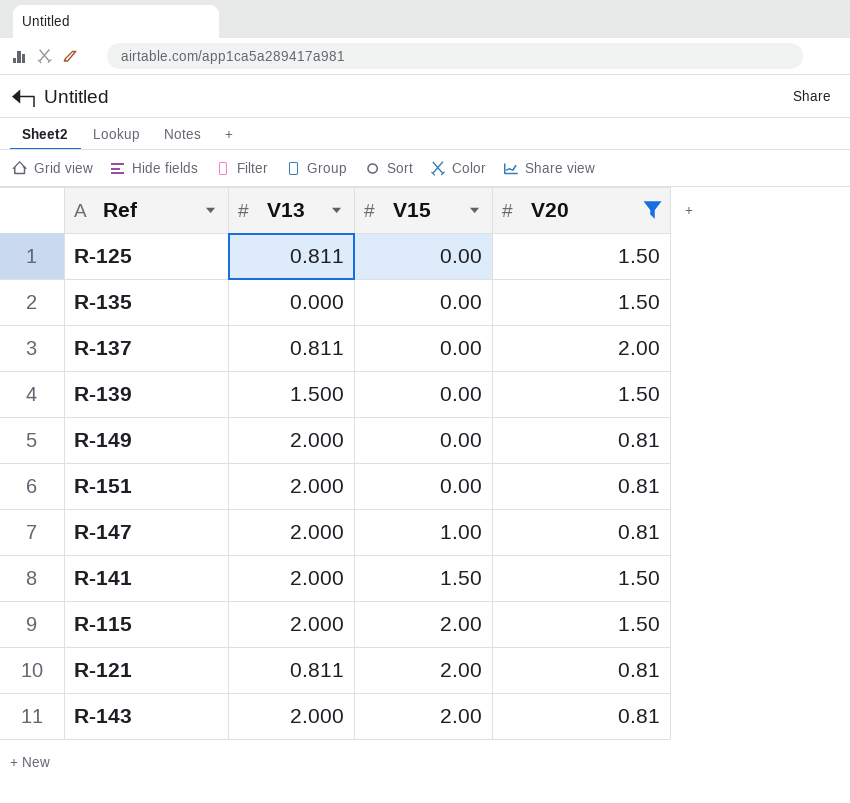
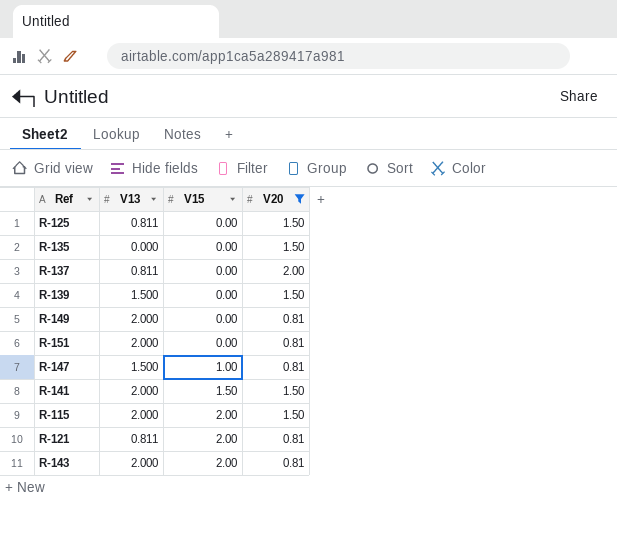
R-147 | V13: 2.000 -> 1.500

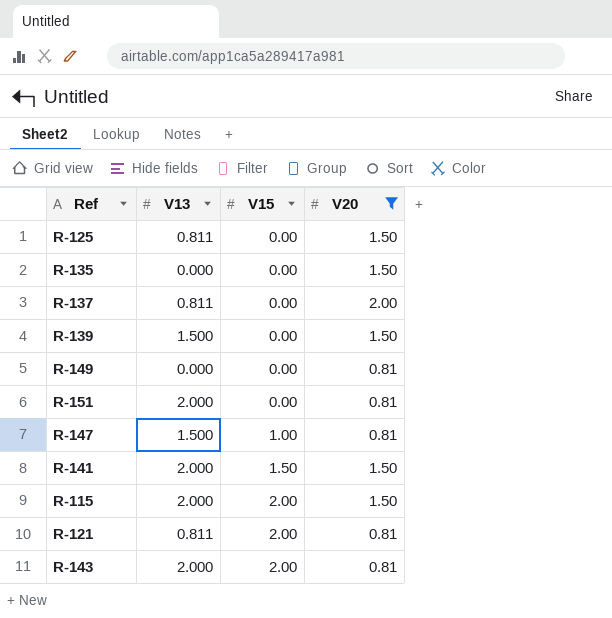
R-149 | V13: 2.000 -> 0.000

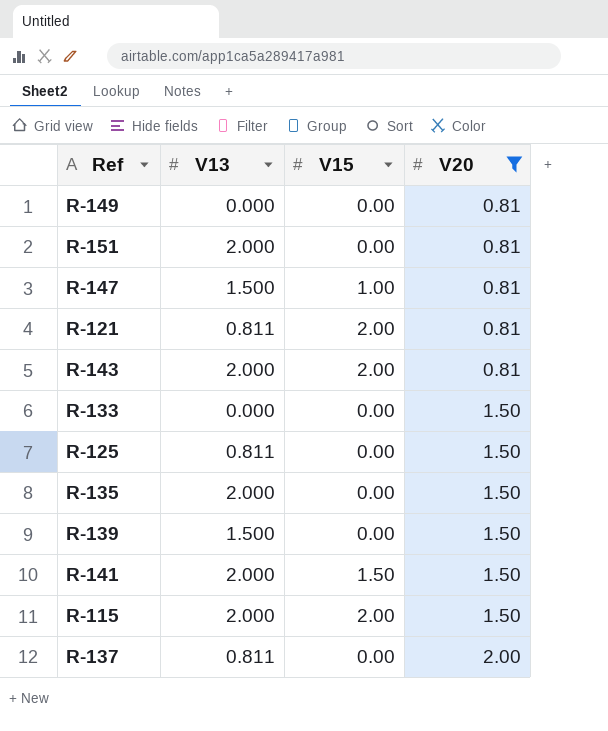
row order: V15 ascending -> V20 ascending
row R-133: none -> 0.000 | 0.00 | 1.50
R-135 | V13: 0.000 -> 2.000

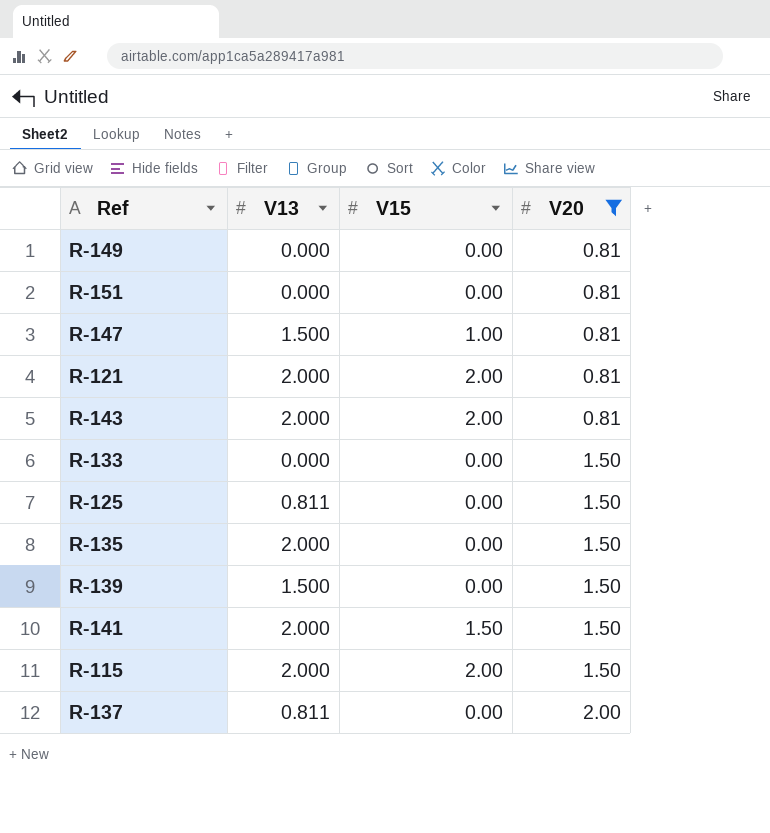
R-151 | V13: 2.000 -> 0.000
R-121 | V13: 0.811 -> 2.000

